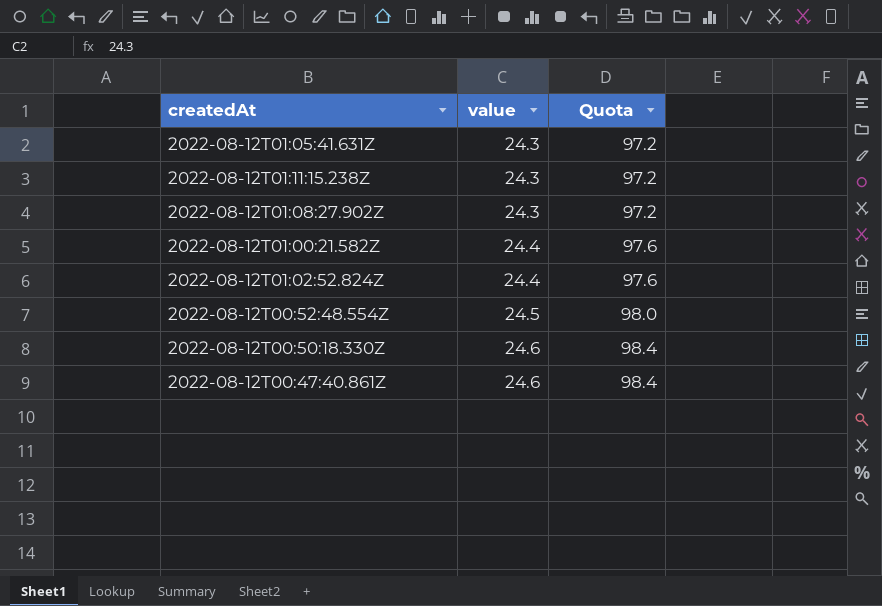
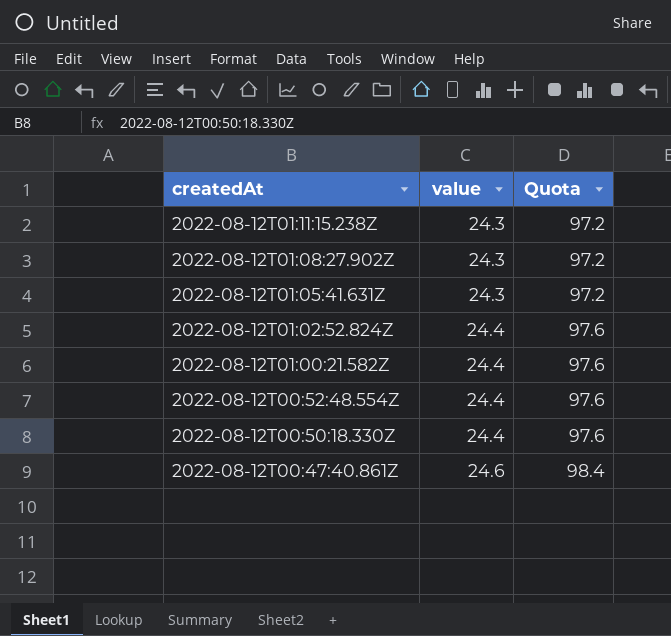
row order: value ascending -> createdAt descending
2022-08-12T00:52:48.554Z | value: 24.5 -> 24.4
2022-08-12T00:52:48.554Z | Quota: 98.0 -> 97.6
2022-08-12T00:50:18.330Z | value: 24.6 -> 24.4
2022-08-12T00:50:18.330Z | Quota: 98.4 -> 97.6

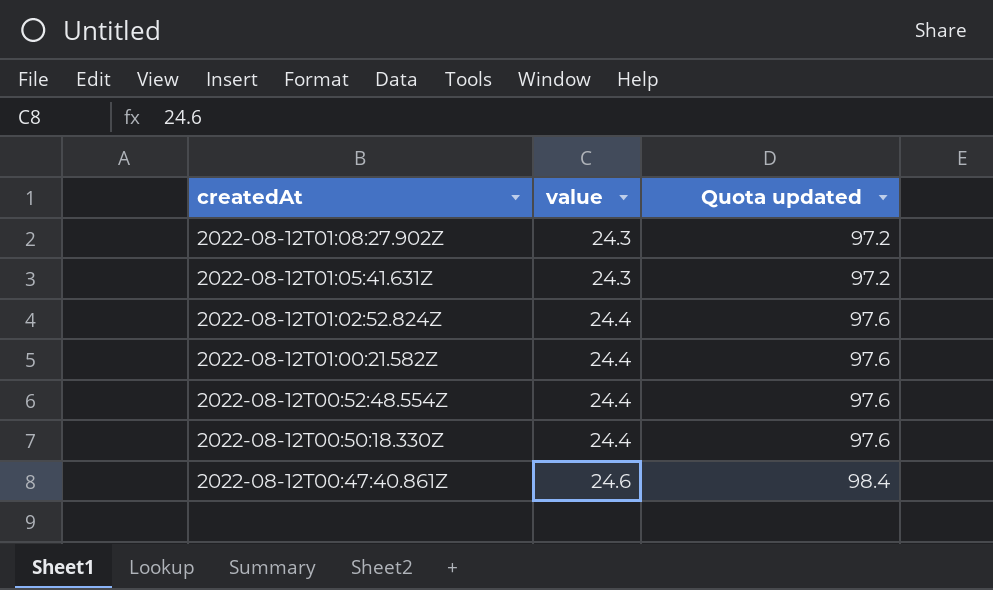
column name: Quota -> Quota updated
row 2022-08-12T01:11:15.238Z: 24.3 | 97.2 -> none

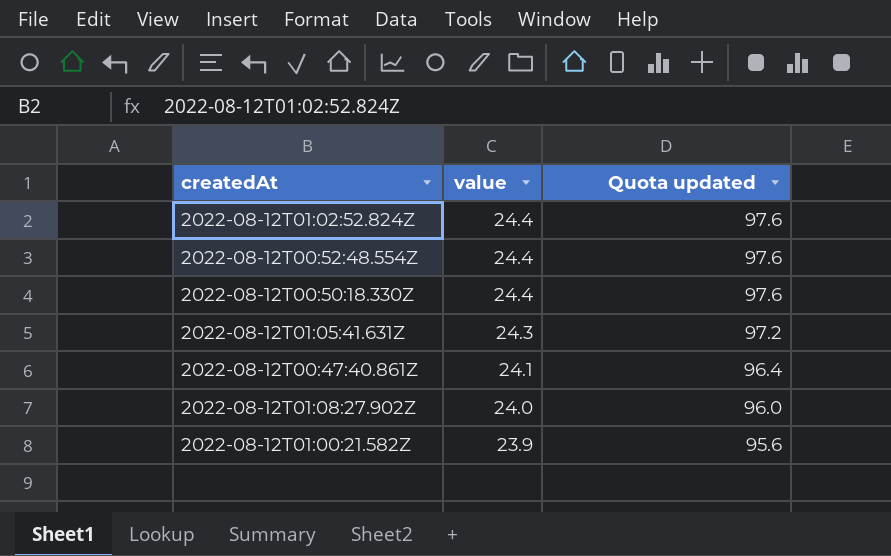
row order: createdAt descending -> value descending
2022-08-12T00:47:40.861Z | value: 24.6 -> 24.1
2022-08-12T00:47:40.861Z | Quota updated: 98.4 -> 96.4
2022-08-12T01:08:27.902Z | value: 24.3 -> 24.0
2022-08-12T01:08:27.902Z | Quota updated: 97.2 -> 96.0
2022-08-12T01:00:21.582Z | value: 24.4 -> 23.9
2022-08-12T01:00:21.582Z | Quota updated: 97.6 -> 95.6

